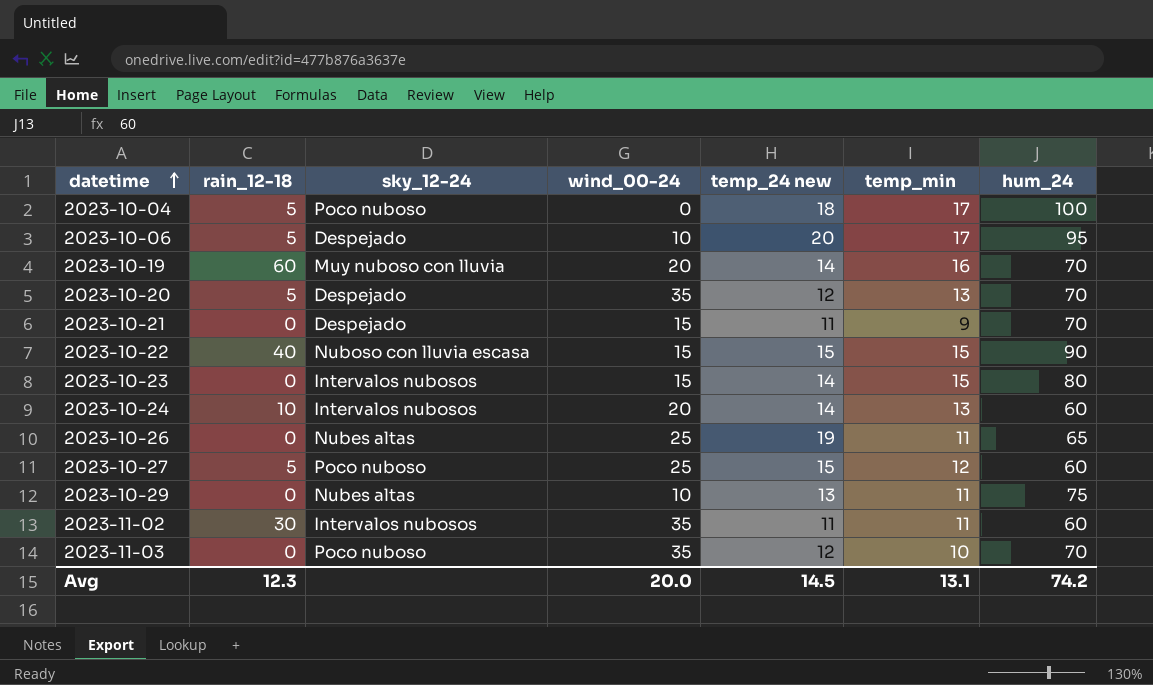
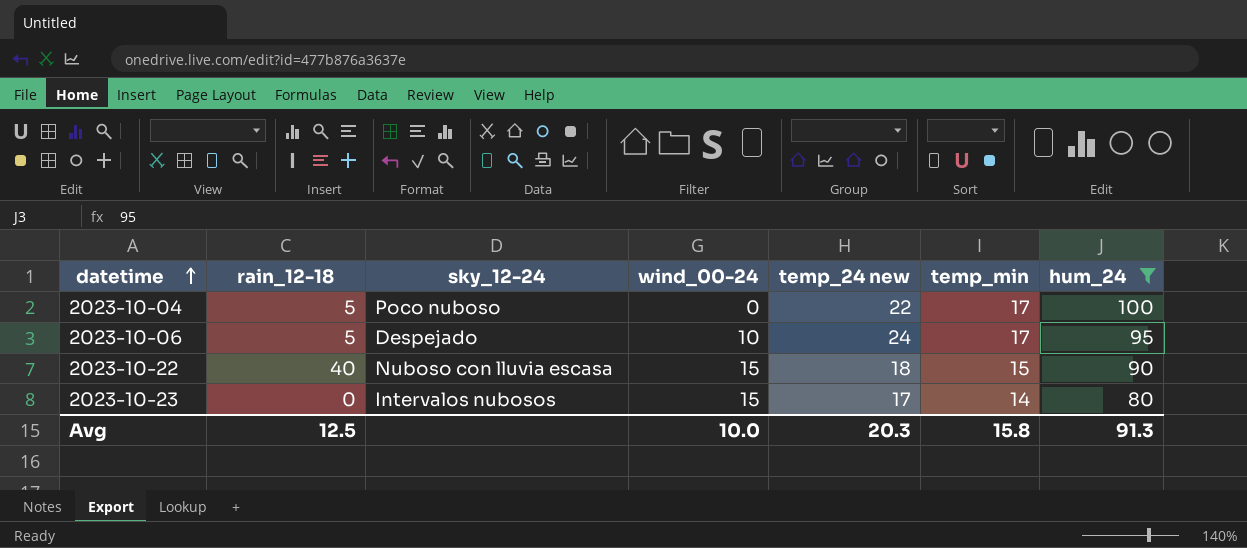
filter: none -> hum_24 >= 80
2023-10-04 | temp_24 new: 18 -> 22
2023-10-06 | temp_24 new: 20 -> 24
2023-10-22 | temp_24 new: 15 -> 18
2023-10-23 | temp_24 new: 14 -> 17
2023-10-23 | temp_min: 15 -> 14
Avg | rain_12-18: 12.3 -> 12.5
Avg | wind_00-24: 20.0 -> 10.0
Avg | temp_24 new: 14.5 -> 20.3
Avg | temp_min: 13.1 -> 15.8
Avg | hum_24: 74.2 -> 91.3

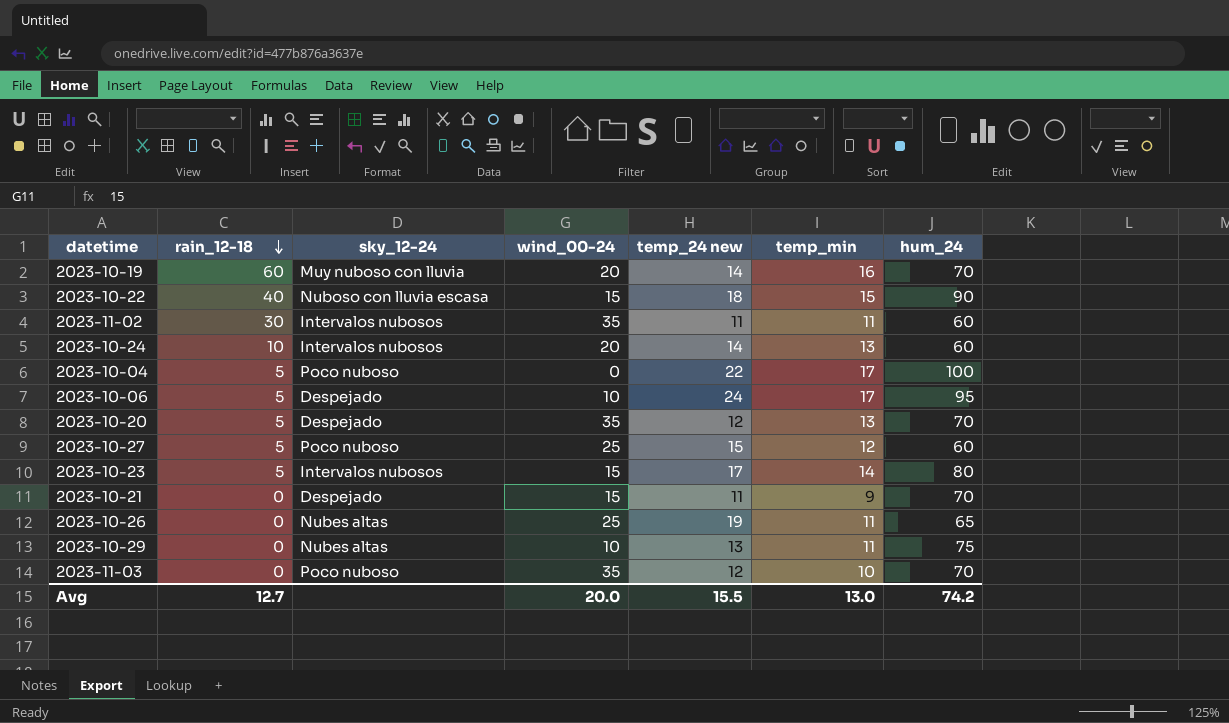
filter: hum_24 >= 80 -> none
row order: datetime ascending -> rain_12-18 descending
2023-10-23 | rain_12-18: 0 -> 5
Avg | rain_12-18: 12.5 -> 12.7
Avg | wind_00-24: 10.0 -> 20.0
Avg | temp_24 new: 20.3 -> 15.5
Avg | temp_min: 15.8 -> 13.0
Avg | hum_24: 91.3 -> 74.2

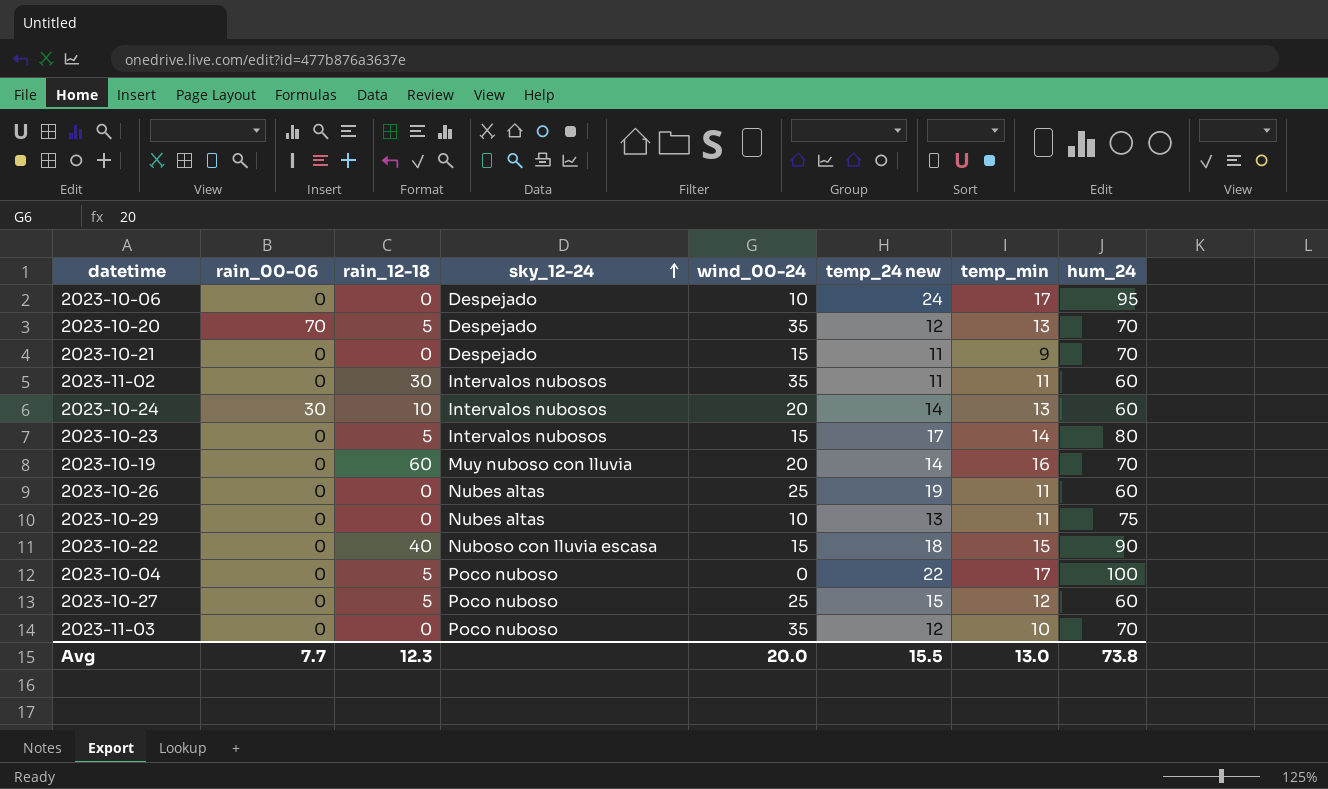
row order: rain_12-18 descending -> sky_12-24 ascending
column rain_00-06 | position: none -> 2
2023-10-06 | rain_12-18: 5 -> 0
2023-10-26 | hum_24: 65 -> 60
Avg | rain_12-18: 12.7 -> 12.3
Avg | hum_24: 74.2 -> 73.8

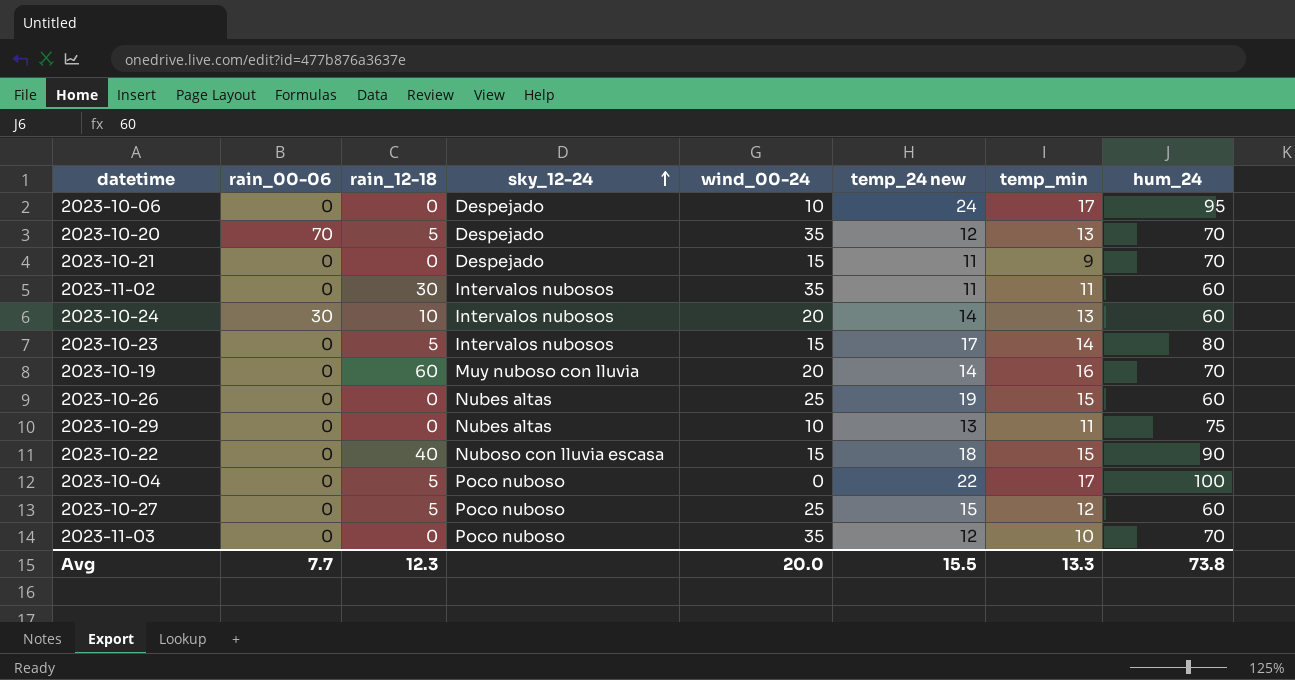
2023-10-26 | temp_min: 11 -> 15
Avg | temp_min: 13.0 -> 13.3

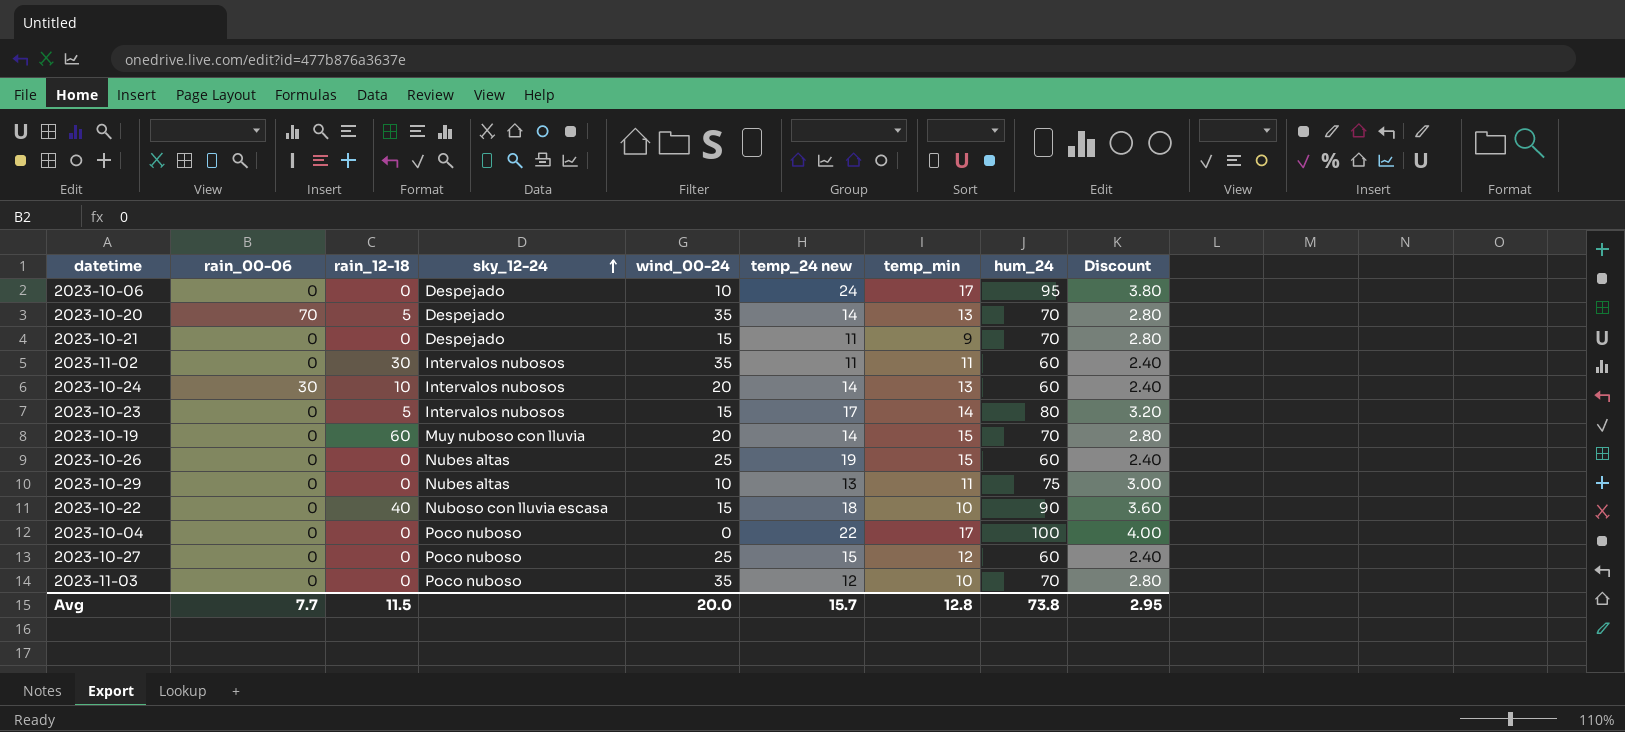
column Discount | formula: none -> [hum_24] * 0.04
2023-10-20 | temp_24 new: 12 -> 14
2023-10-19 | temp_min: 16 -> 15
2023-10-22 | temp_min: 15 -> 10
2023-10-04 | rain_12-18: 5 -> 0
2023-10-27 | rain_12-18: 5 -> 0
Avg | rain_12-18: 12.3 -> 11.5
Avg | temp_24 new: 15.5 -> 15.7
Avg | temp_min: 13.3 -> 12.8

